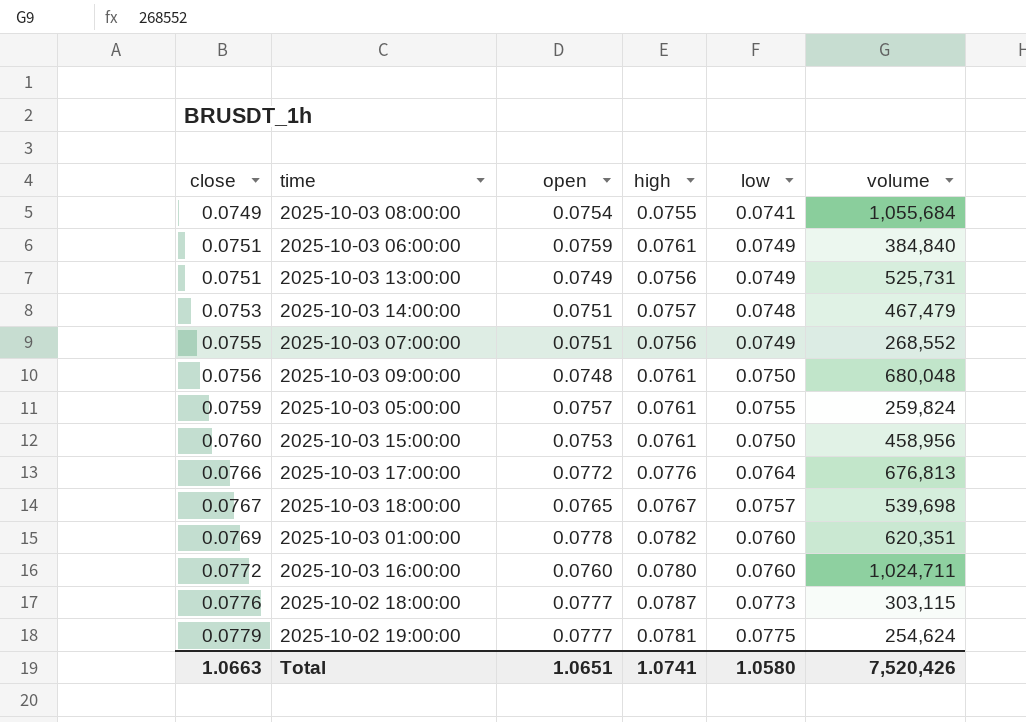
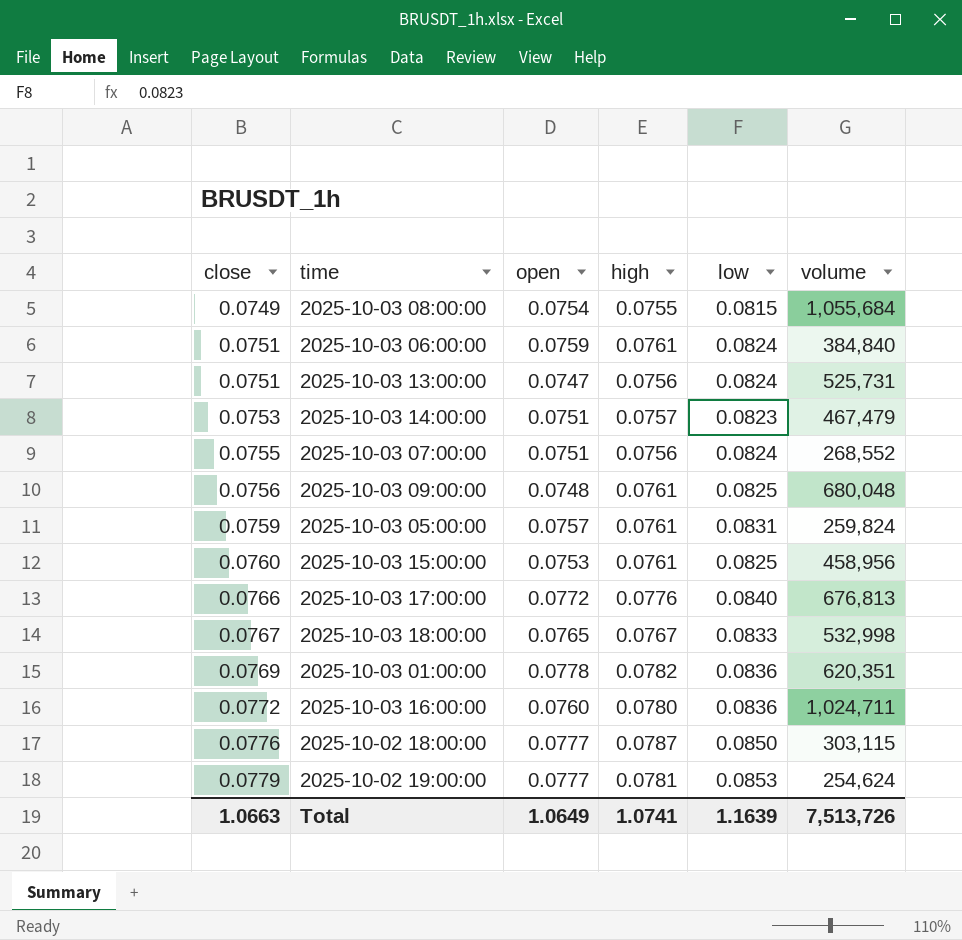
2025-10-03 08:00:00 | low: 0.0741 -> 0.0815
2025-10-03 06:00:00 | low: 0.0749 -> 0.0824
2025-10-03 13:00:00 | open: 0.0749 -> 0.0747
2025-10-03 13:00:00 | low: 0.0749 -> 0.0824
2025-10-03 14:00:00 | low: 0.0748 -> 0.0823
2025-10-03 07:00:00 | low: 0.0749 -> 0.0824
2025-10-03 09:00:00 | low: 0.0750 -> 0.0825
2025-10-03 05:00:00 | low: 0.0755 -> 0.0831
2025-10-03 15:00:00 | low: 0.0750 -> 0.0825
2025-10-03 17:00:00 | low: 0.0764 -> 0.0840
2025-10-03 18:00:00 | low: 0.0757 -> 0.0833
2025-10-03 18:00:00 | volume: 539,698 -> 532,998
2025-10-03 01:00:00 | low: 0.0760 -> 0.0836
2025-10-03 16:00:00 | low: 0.0760 -> 0.0836
2025-10-02 18:00:00 | low: 0.0773 -> 0.0850
2025-10-02 19:00:00 | low: 0.0775 -> 0.0853
Total | open: 1.0651 -> 1.0649
Total | low: 1.0580 -> 1.1639
Total | volume: 7,520,426 -> 7,513,726

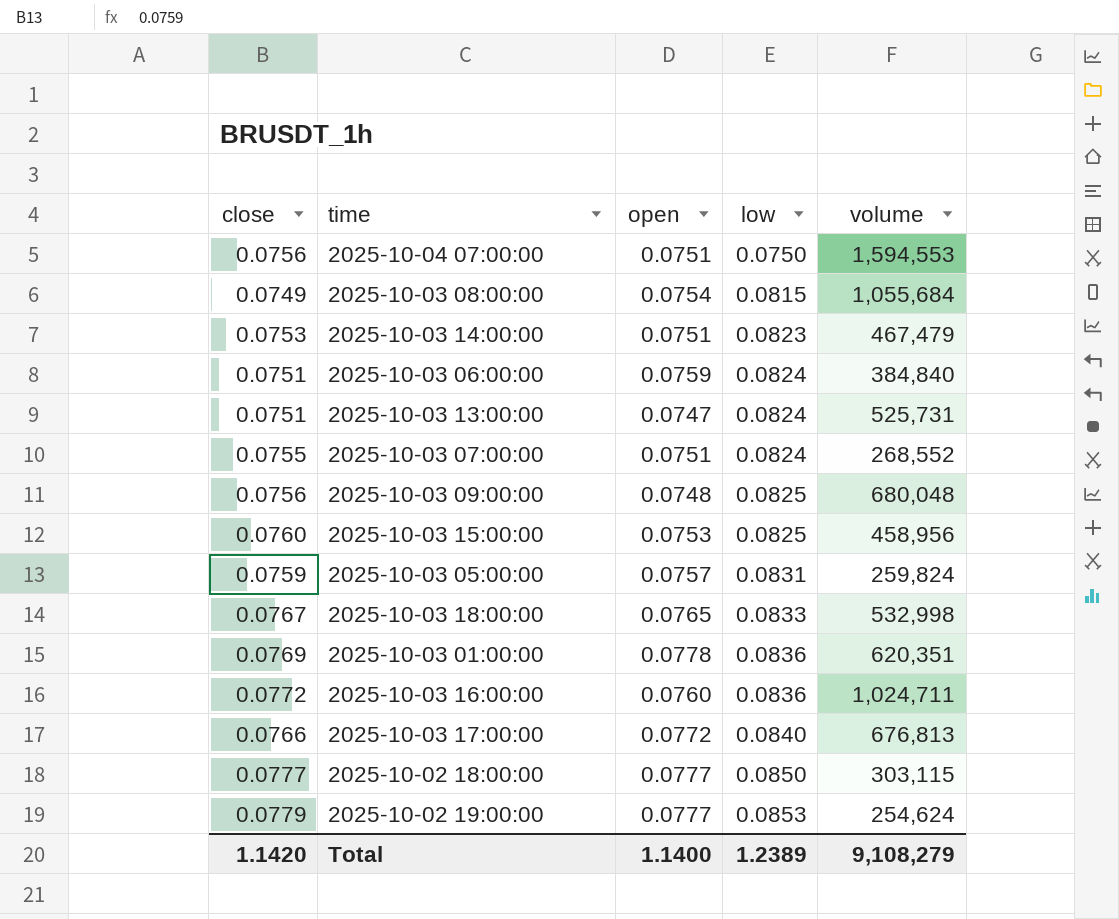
row order: close ascending -> low ascending
column high | position: 4 -> none
row 2025-10-04 07:00:00: none -> 0.0756 | 0.0751 | 0.0750 | 1,594,553
2025-10-02 18:00:00 | close: 0.0776 -> 0.0777
Total | close: 1.0663 -> 1.1420
Total | open: 1.0649 -> 1.1400
Total | low: 1.1639 -> 1.2389
Total | volume: 7,513,726 -> 9,108,279

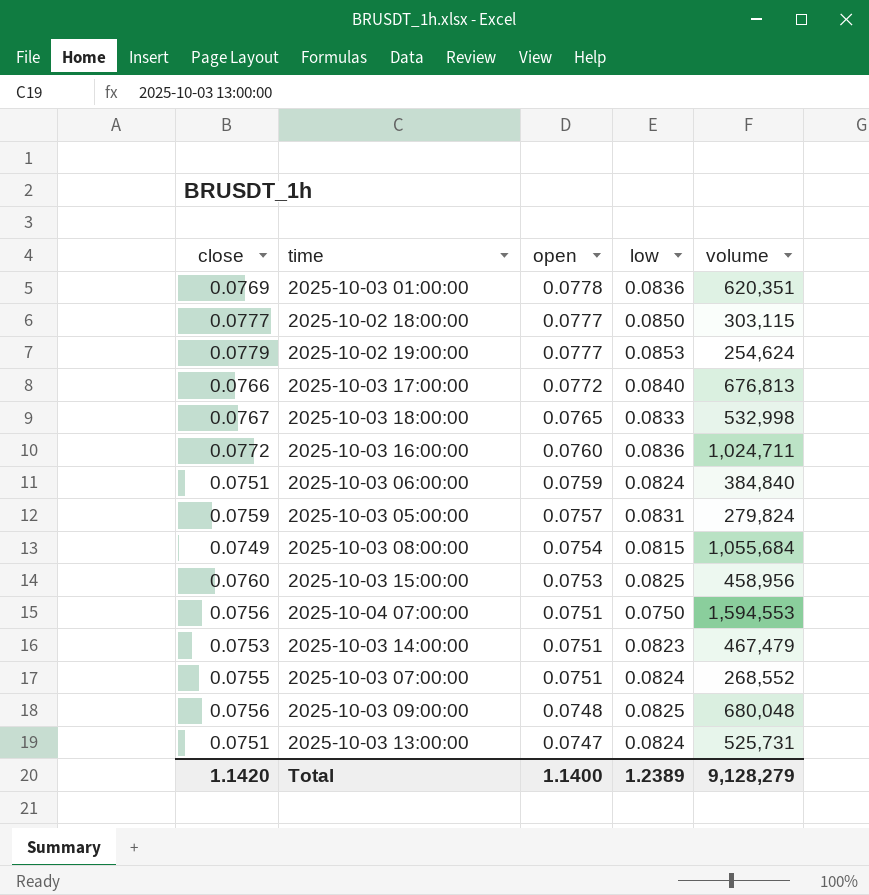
row order: low ascending -> open descending
2025-10-03 05:00:00 | volume: 259,824 -> 279,824
Total | volume: 9,108,279 -> 9,128,279

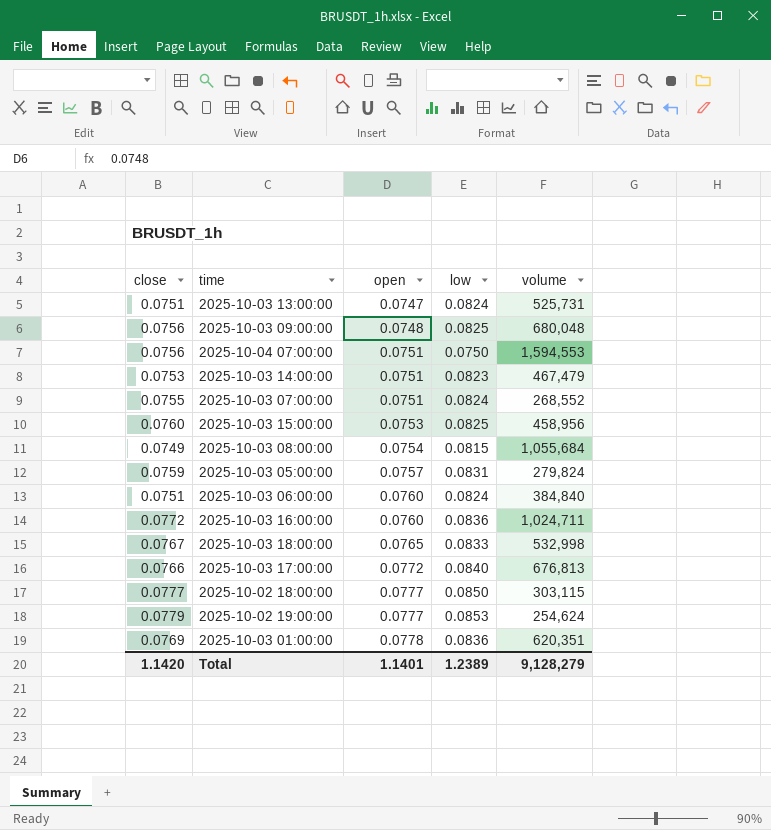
row order: open descending -> open ascending
2025-10-03 06:00:00 | open: 0.0759 -> 0.0760
Total | open: 1.1400 -> 1.1401

